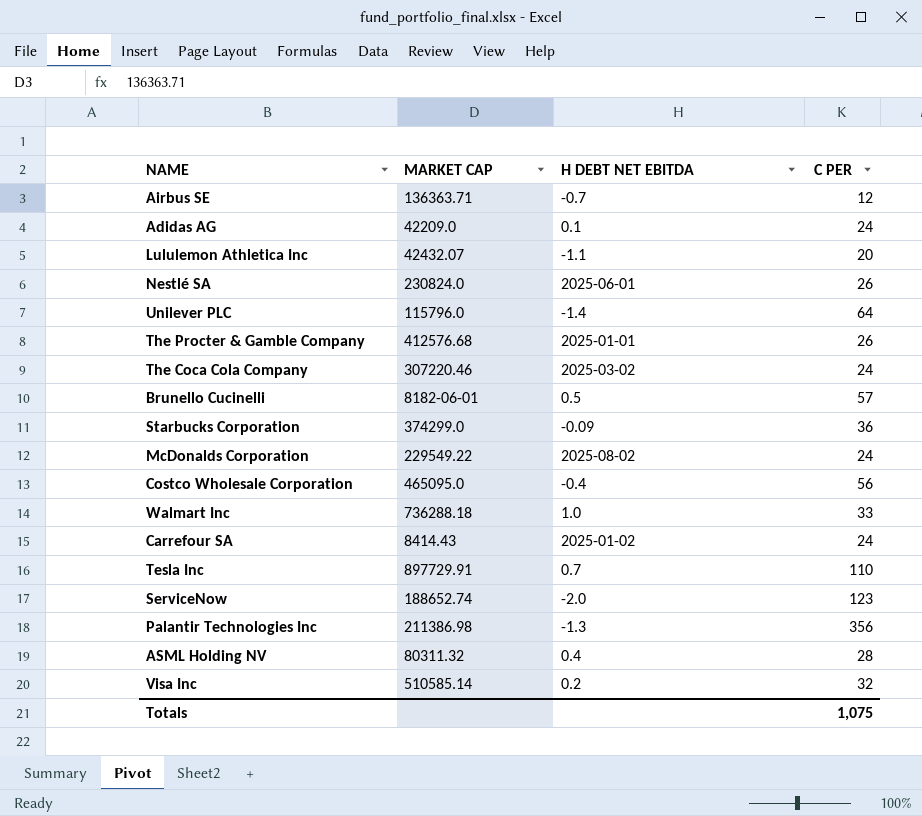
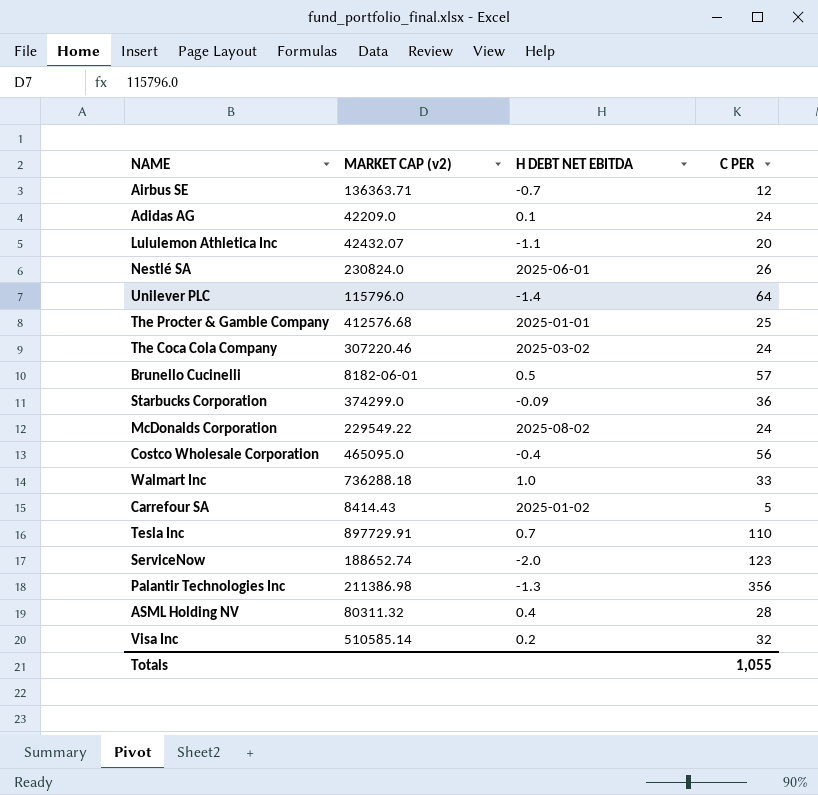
column name: MARKET CAP -> MARKET CAP (v2)
The Procter & Gamble Company | C PER: 26 -> 25
Carrefour SA | C PER: 24 -> 5
Totals | C PER: 1,075 -> 1,055

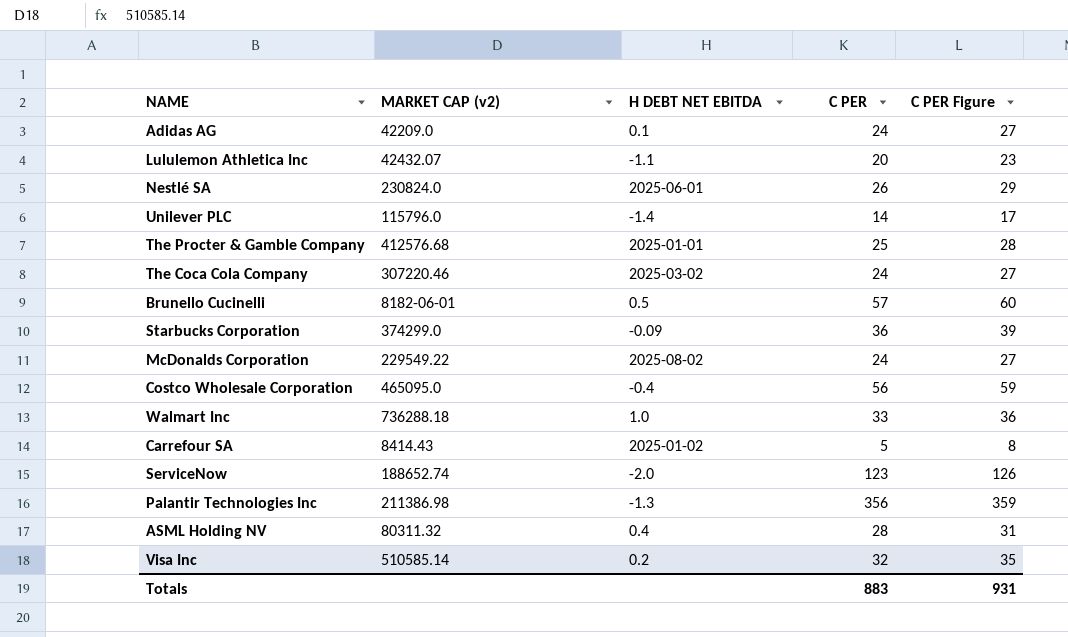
column C PER Figure | formula: none -> [C PER] + 3
row Airbus SE: 136363.71 | -0.7 | 12 -> none
row Tesla Inc: 897729.91 | 0.7 | 110 -> none
Unilever PLC | C PER: 64 -> 14
Totals | C PER: 1,055 -> 883

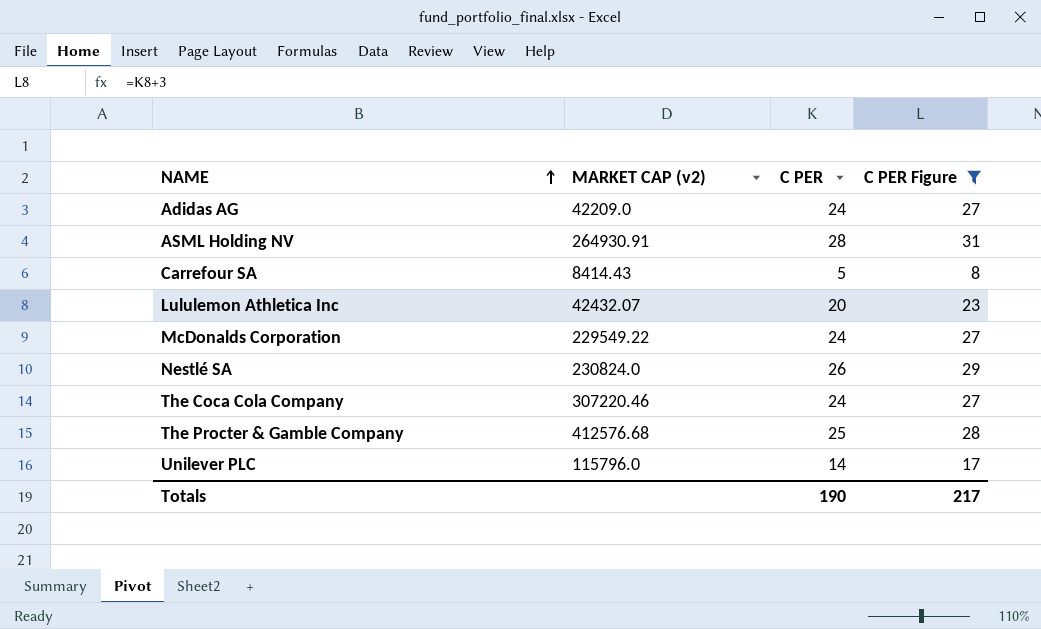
filter: none -> C PER Figure <= 31
row order: none -> NAME ascending
column H DEBT NET EBITDA | position: 3 -> none
ASML Holding NV | MARKET CAP (v2): 80311.32 -> 264930.91
Totals | C PER: 883 -> 190
Totals | C PER Figure: 931 -> 217

